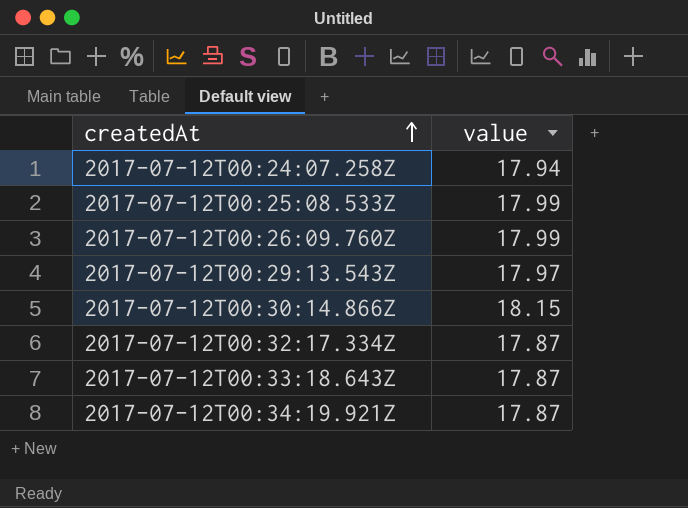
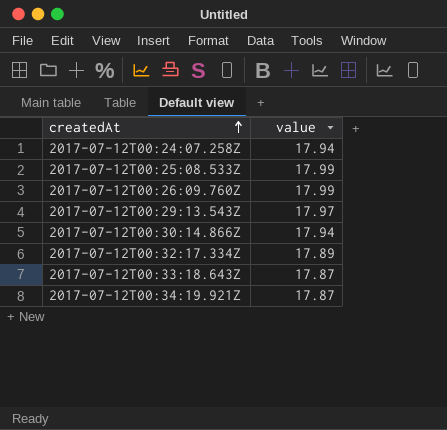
2017-07-12T00:30:14.866Z | value: 18.15 -> 17.94
2017-07-12T00:32:17.334Z | value: 17.87 -> 17.89

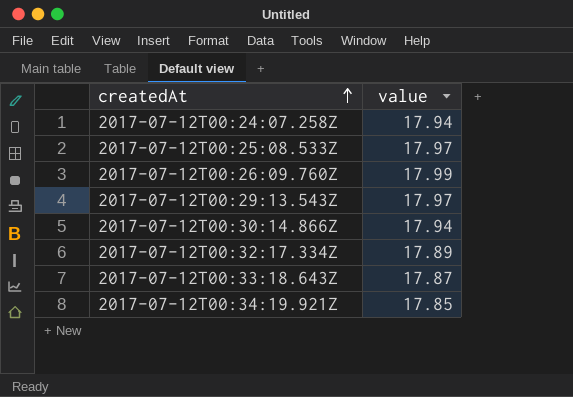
2017-07-12T00:25:08.533Z | value: 17.99 -> 17.97
2017-07-12T00:34:19.921Z | value: 17.87 -> 17.85

